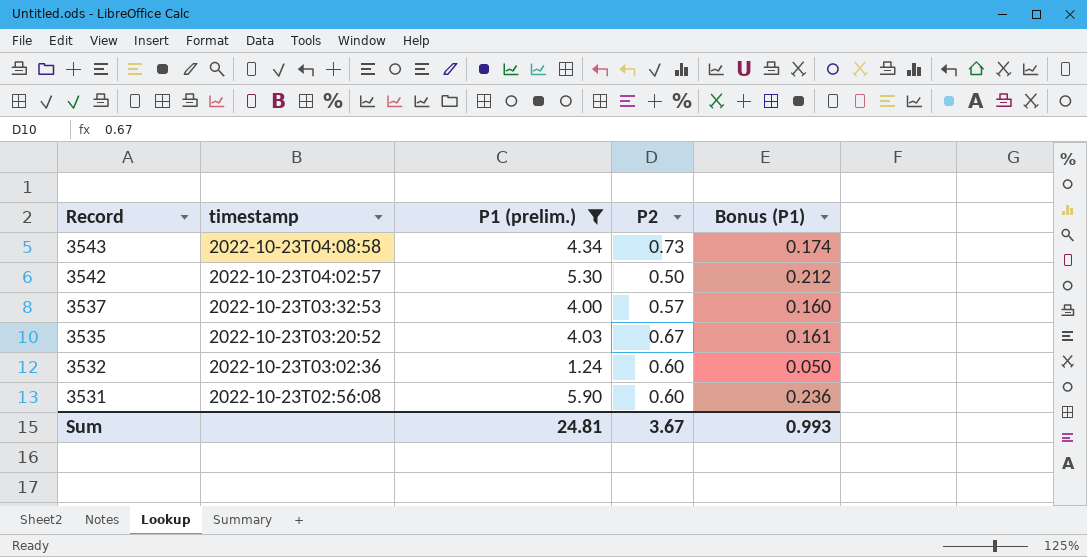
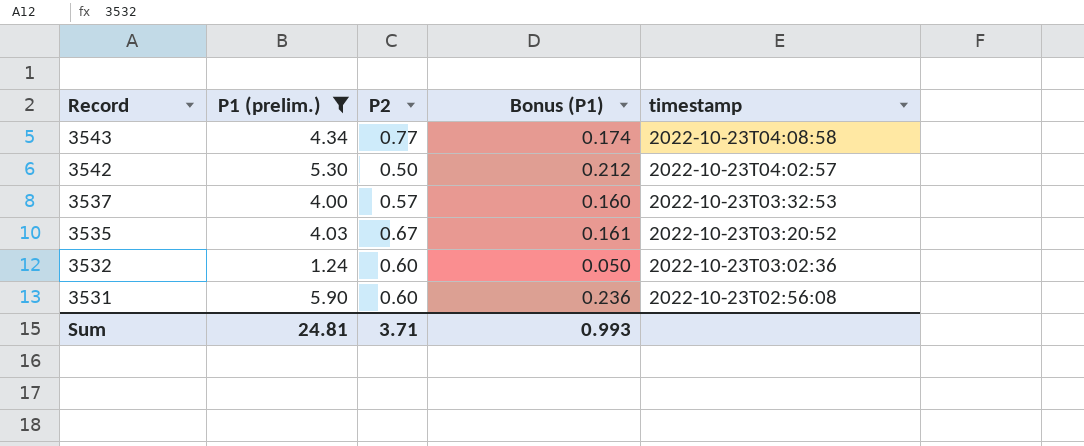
column timestamp | position: 2 -> 5
3543 | P2: 0.73 -> 0.77
Sum | P2: 3.67 -> 3.71

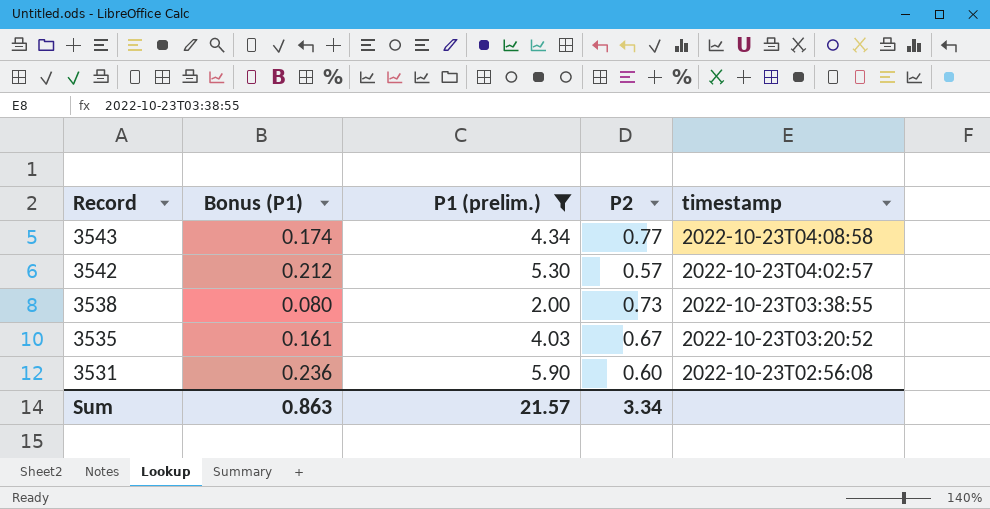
column Bonus (P1) | position: 4 -> 2
row 3537: 4.00 | 0.57 | 0.160 | 2022-10-23T03:32:53 -> none
row 3532: 1.24 | 0.60 | 0.050 | 2022-10-23T03:02:36 -> none
3542 | P2: 0.50 -> 0.57
row 3538: none -> 0.080 | 2.00 | 0.73 | 2022-10-23T03:38:55
Sum | Bonus (P1): 0.993 -> 0.863
Sum | P1 (prelim.): 24.81 -> 21.57
Sum | P2: 3.71 -> 3.34

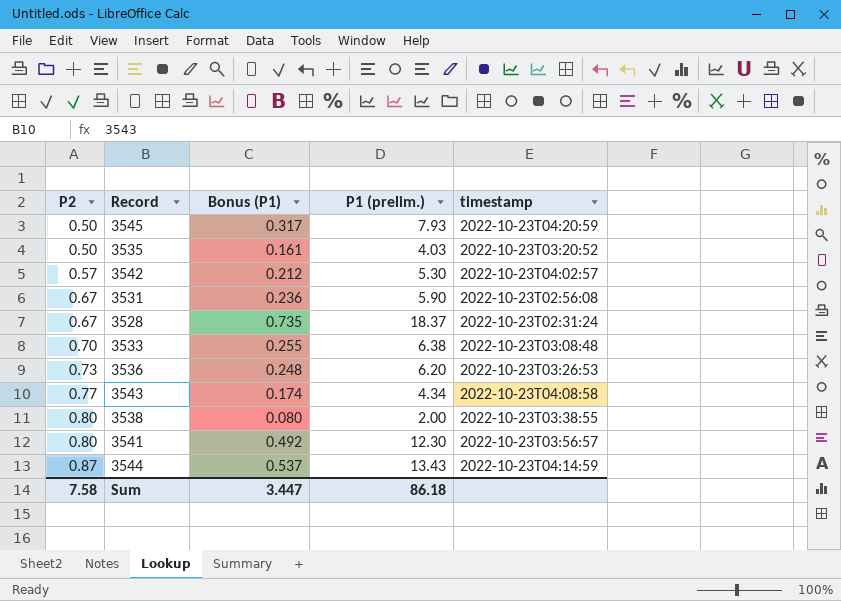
filter: P1 (prelim.) <= 5.90 -> none
row order: Record descending -> P2 ascending
column P2 | position: 4 -> 1
3535 | P2: 0.67 -> 0.50
3531 | P2: 0.60 -> 0.67
3538 | P2: 0.73 -> 0.80
Sum | P2: 3.34 -> 7.58
Sum | Bonus (P1): 0.863 -> 3.447
Sum | P1 (prelim.): 21.57 -> 86.18

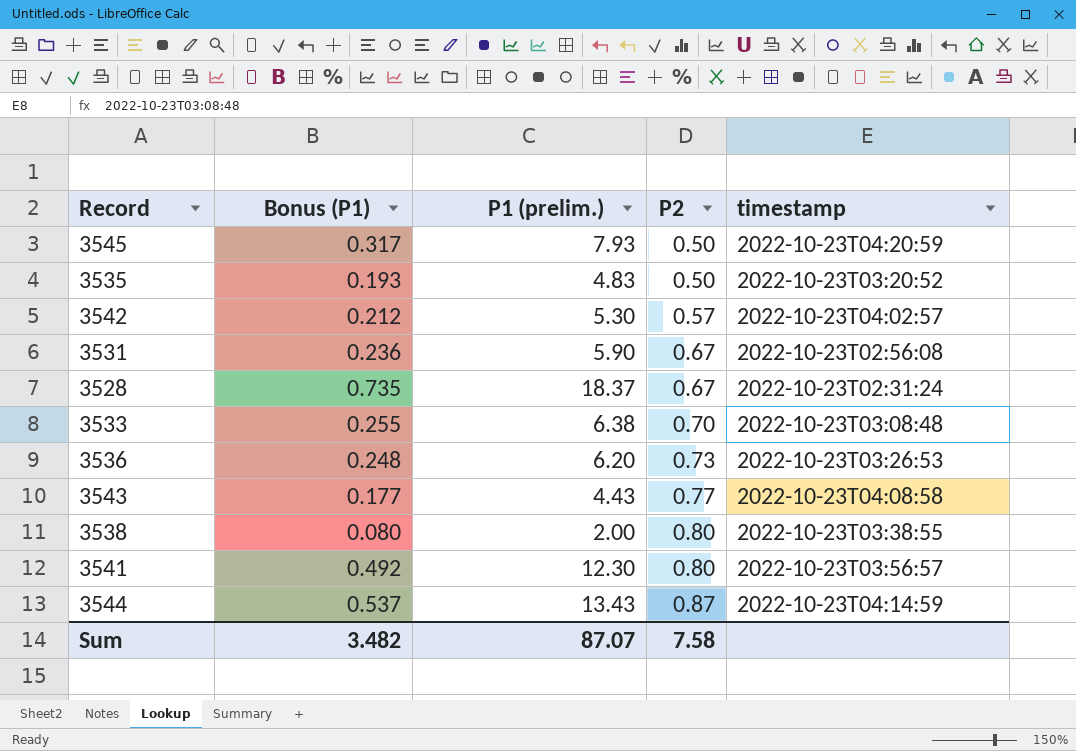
column P2 | position: 1 -> 4
3535 | Bonus (P1): 0.161 -> 0.193
3535 | P1 (prelim.): 4.03 -> 4.83
3543 | Bonus (P1): 0.174 -> 0.177
3543 | P1 (prelim.): 4.34 -> 4.43
Sum | Bonus (P1): 3.447 -> 3.482
Sum | P1 (prelim.): 86.18 -> 87.07

